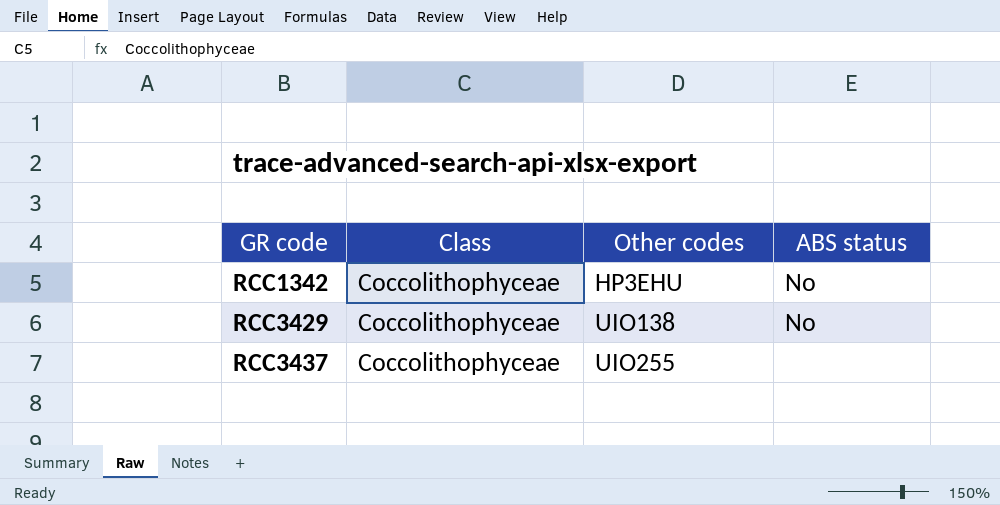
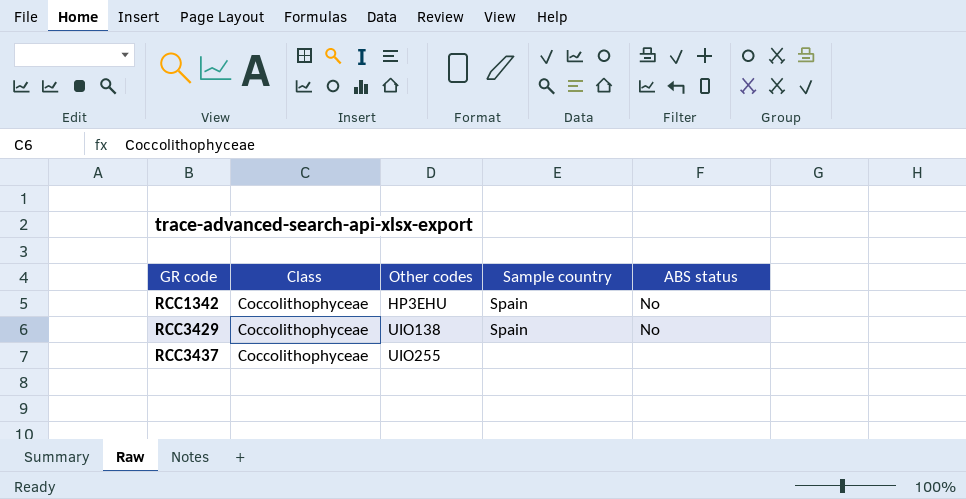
column Sample country | position: none -> 4

